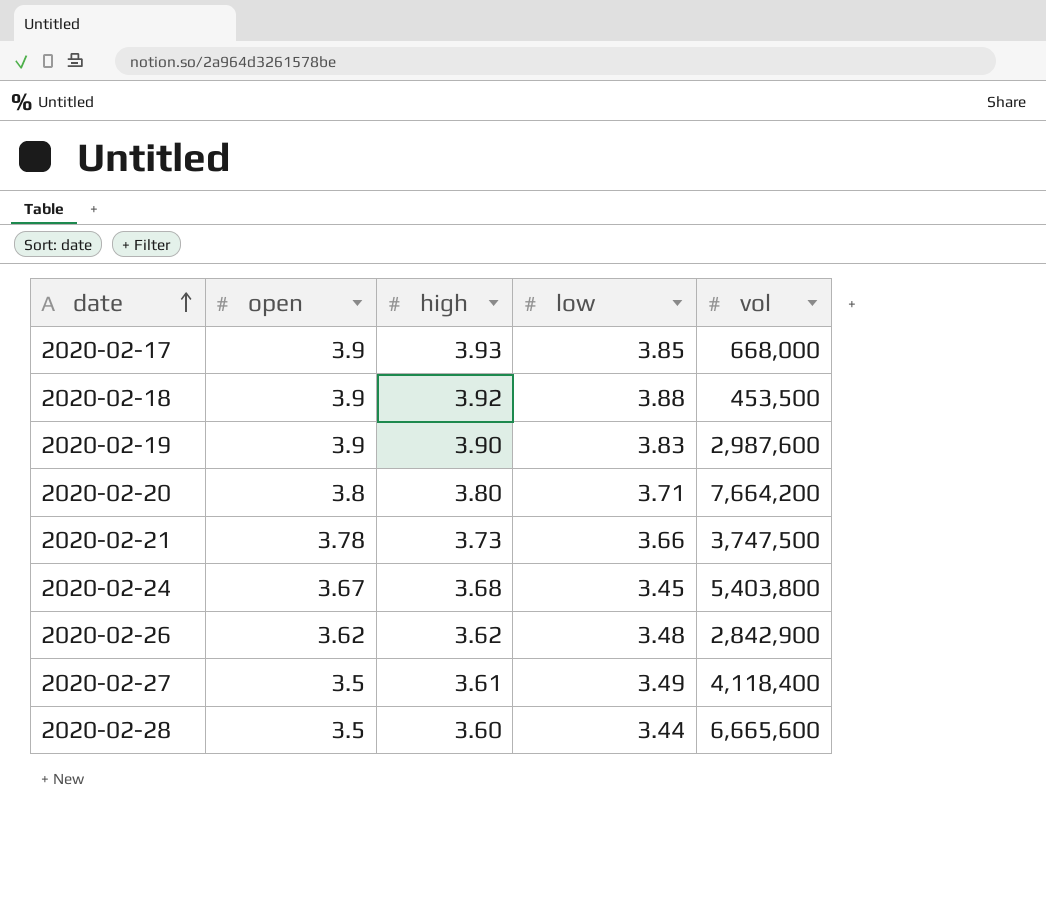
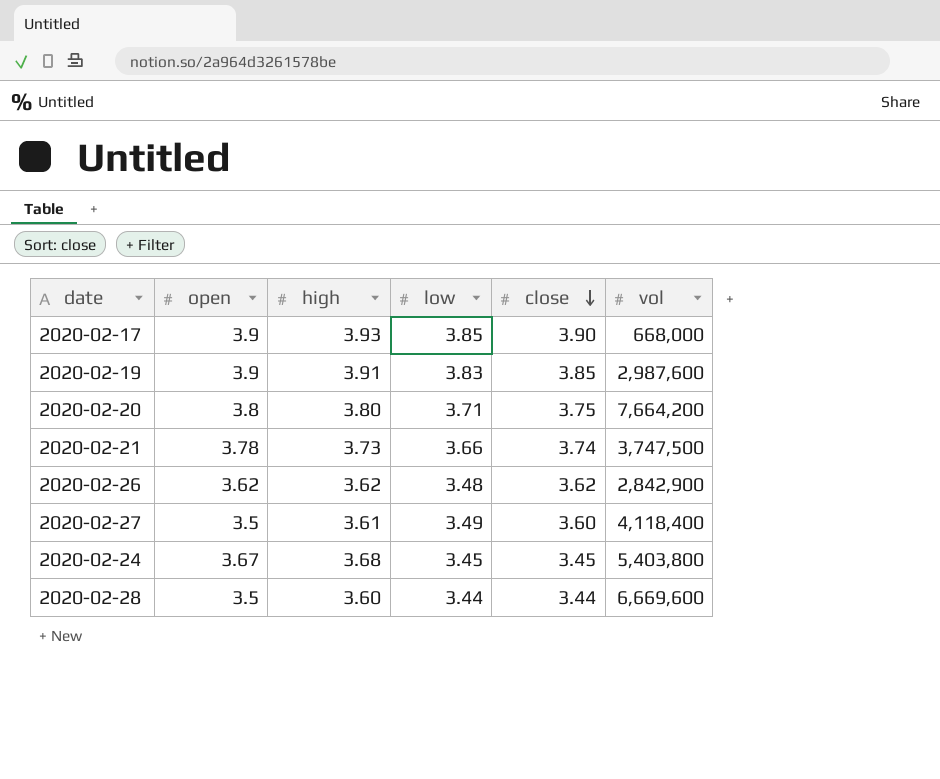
row order: date ascending -> close descending
column close | position: none -> 5
row 2020-02-18: 3.9 | 3.92 | 3.88 | 453,500 -> none
2020-02-19 | high: 3.90 -> 3.91
2020-02-28 | vol: 6,665,600 -> 6,669,600

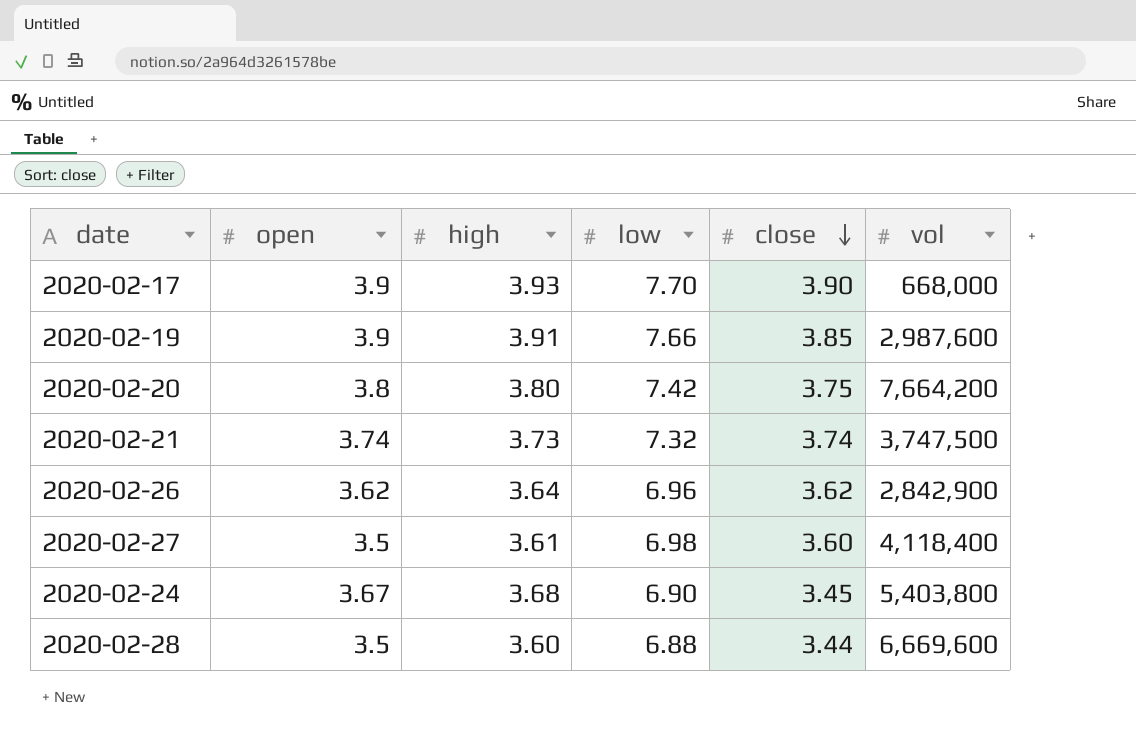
2020-02-17 | low: 3.85 -> 7.70
2020-02-19 | low: 3.83 -> 7.66
2020-02-20 | low: 3.71 -> 7.42
2020-02-21 | open: 3.78 -> 3.74
2020-02-21 | low: 3.66 -> 7.32
2020-02-26 | high: 3.62 -> 3.64
2020-02-26 | low: 3.48 -> 6.96
2020-02-27 | low: 3.49 -> 6.98
2020-02-24 | low: 3.45 -> 6.90
2020-02-28 | low: 3.44 -> 6.88

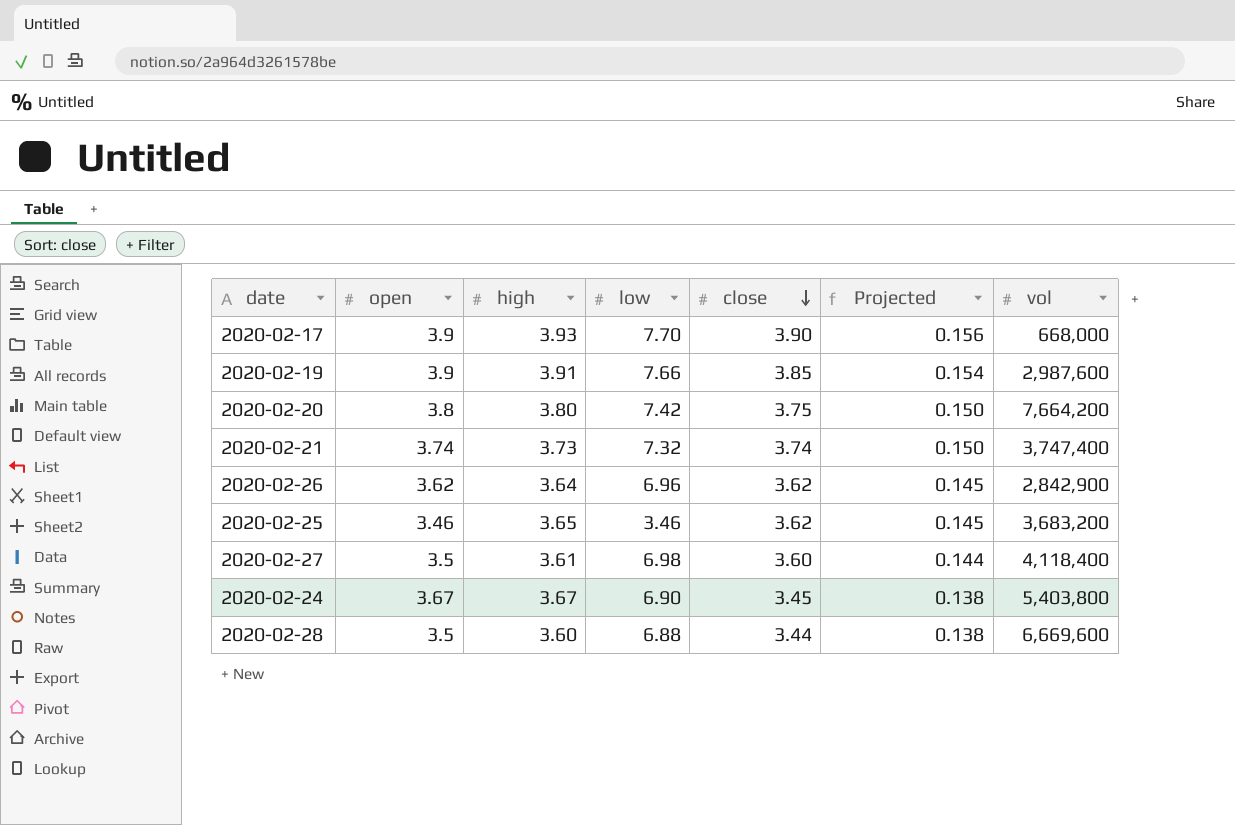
column Projected | formula: none -> [close] * 0.04
2020-02-21 | vol: 3,747,500 -> 3,747,400
row 2020-02-25: none -> 3.46 | 3.65 | 3.46 | 3.62 | 0.145 | 3,683,200
2020-02-24 | high: 3.68 -> 3.67

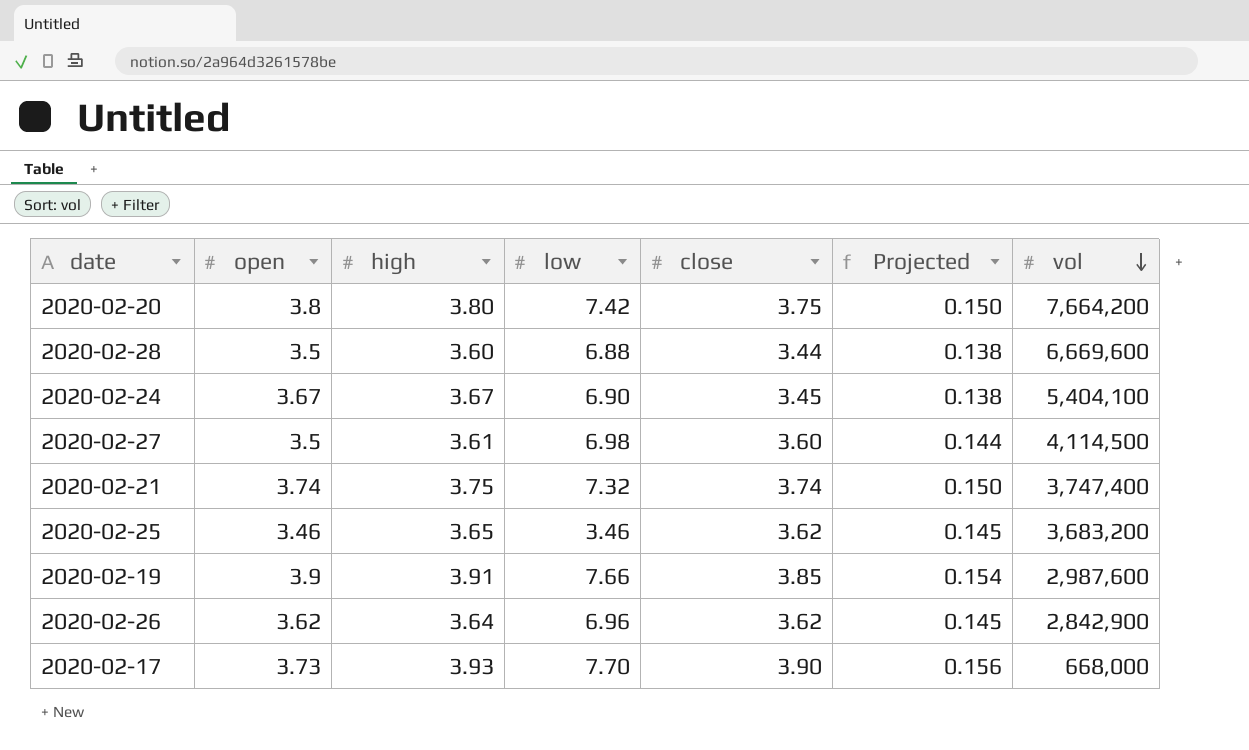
row order: close descending -> vol descending
2020-02-24 | vol: 5,403,800 -> 5,404,100
2020-02-27 | vol: 4,118,400 -> 4,114,500
2020-02-21 | high: 3.73 -> 3.75
2020-02-17 | open: 3.9 -> 3.73

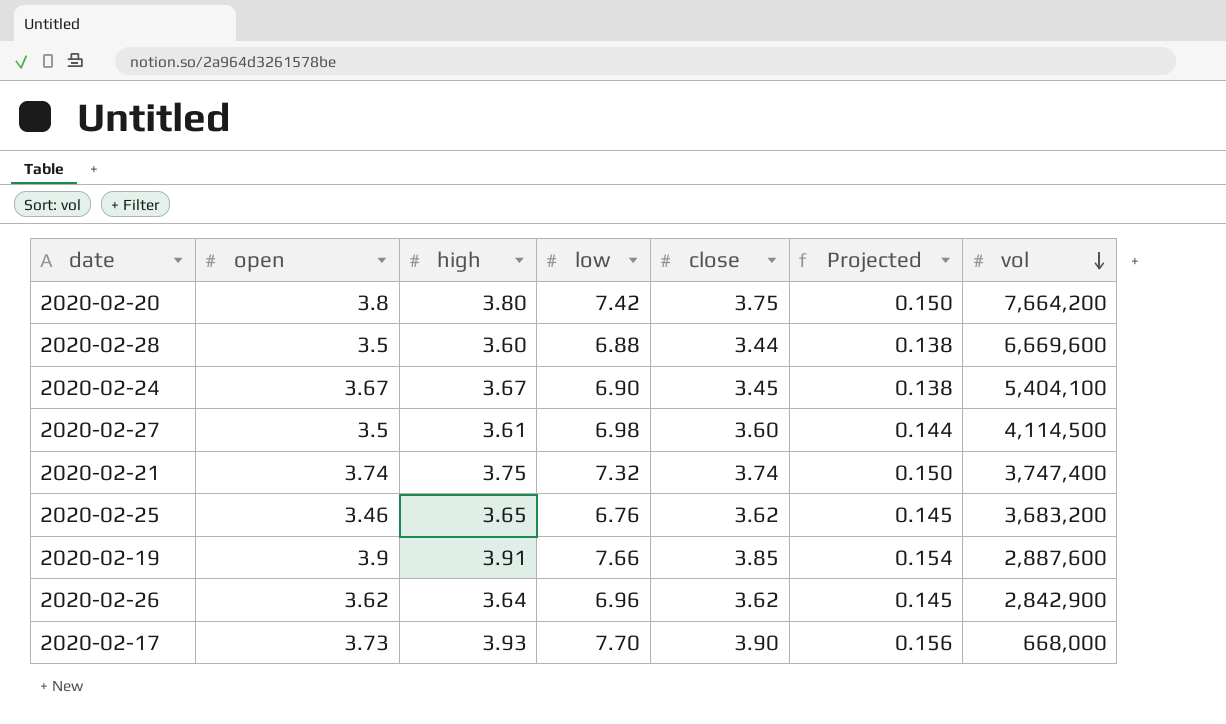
2020-02-25 | low: 3.46 -> 6.76
2020-02-19 | vol: 2,987,600 -> 2,887,600

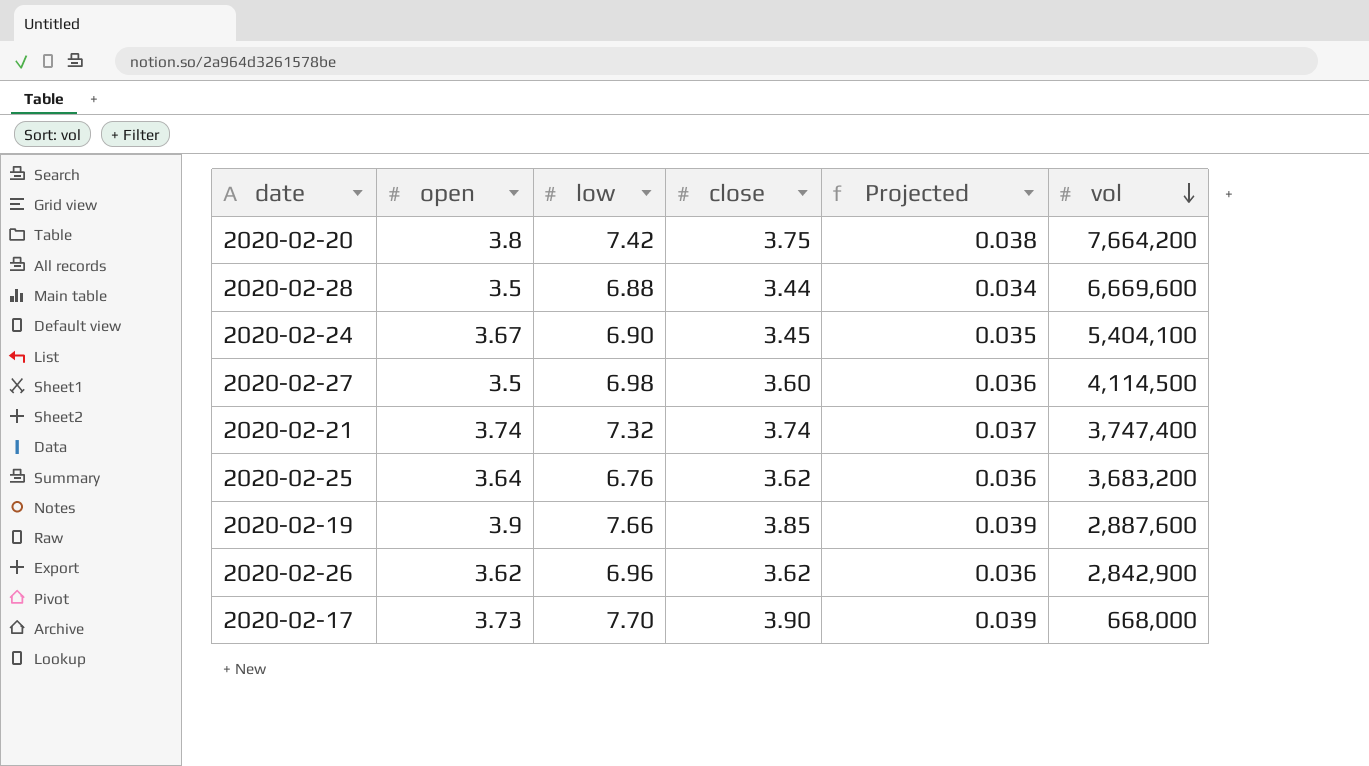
column high | position: 3 -> none
column Projected | formula: [close] * 0.04 -> [close] * 0.01
2020-02-25 | open: 3.46 -> 3.64

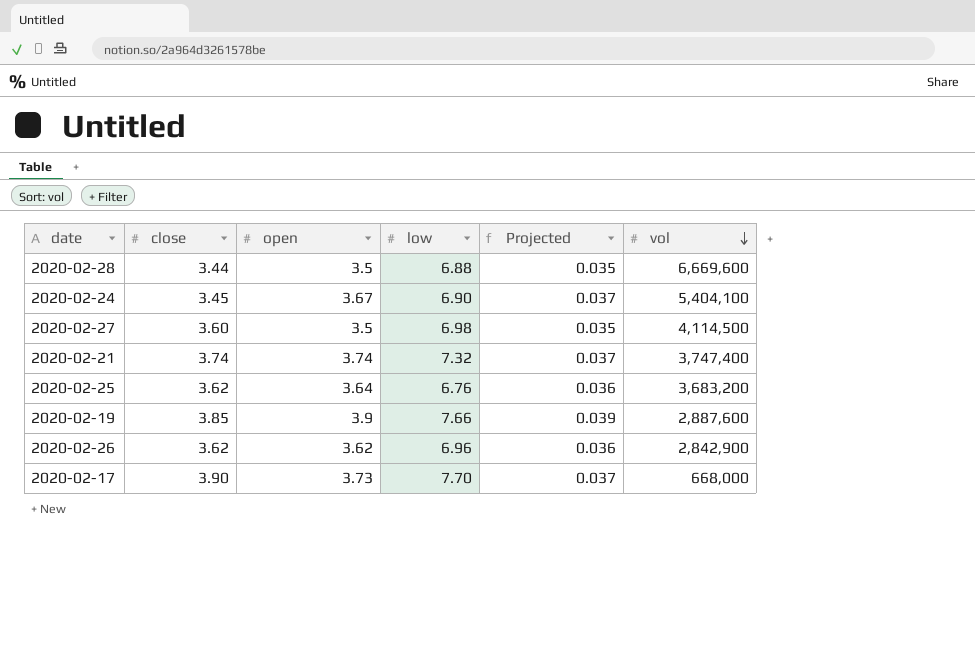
column close | position: 4 -> 2
column Projected | formula: [close] * 0.01 -> [open] * 0.01
row 2020-02-20: 3.8 | 7.42 | 3.75 | 0.038 | 7,664,200 -> none

